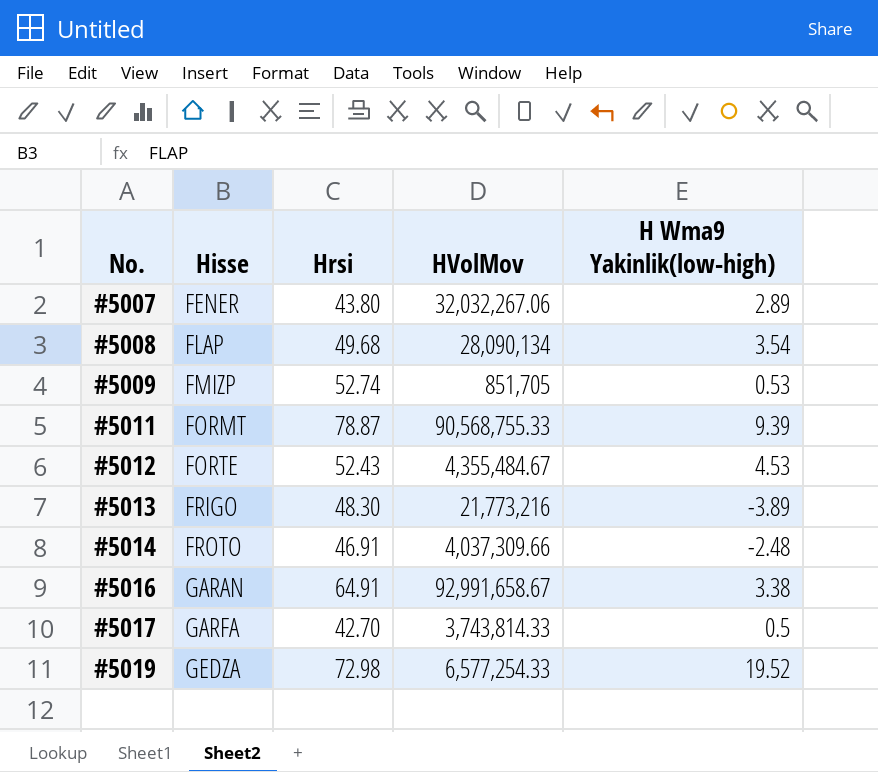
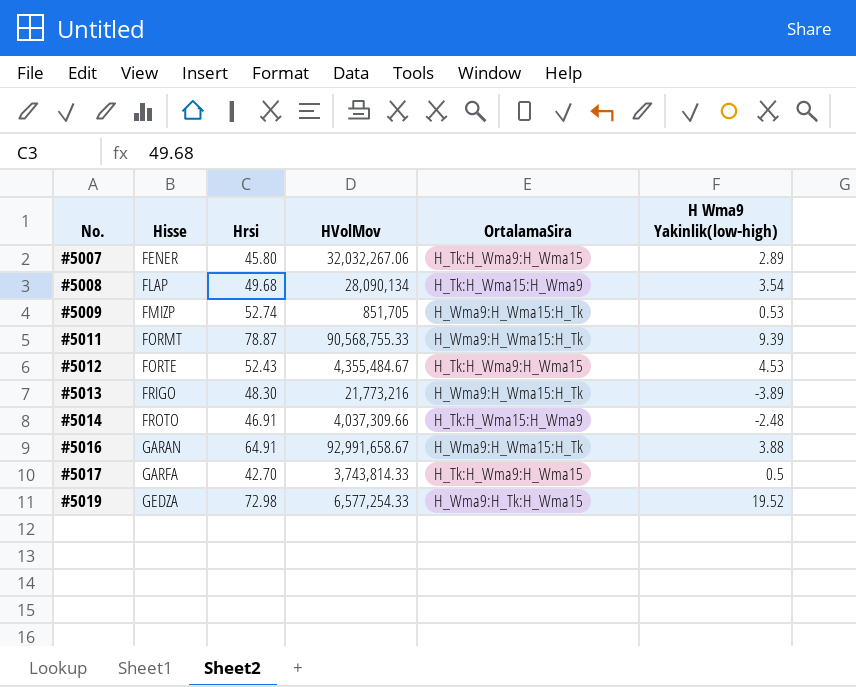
column OrtalamaSira | position: none -> 5
#5007 | Hrsi: 43.80 -> 45.80
#5016 | H Wma9 Yakinlik(low-high): 3.38 -> 3.88

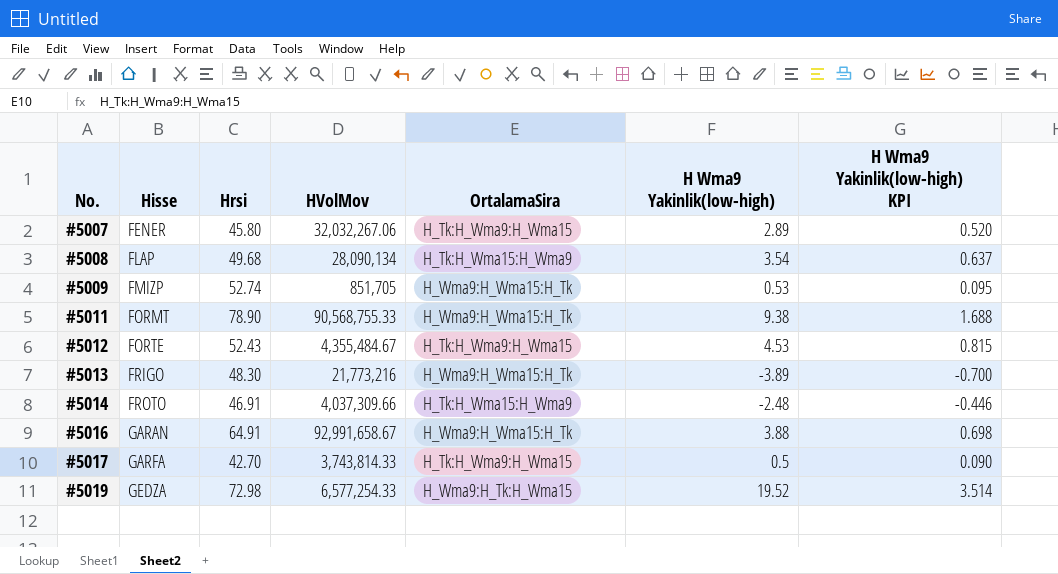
column H Wma9 Yakinlik(low-high) KPI | formula: none -> [H Wma9 Yakinlik(low-high)] * 0.18
#5011 | Hrsi: 78.87 -> 78.90
#5011 | H Wma9 Yakinlik(low-high): 9.39 -> 9.38

